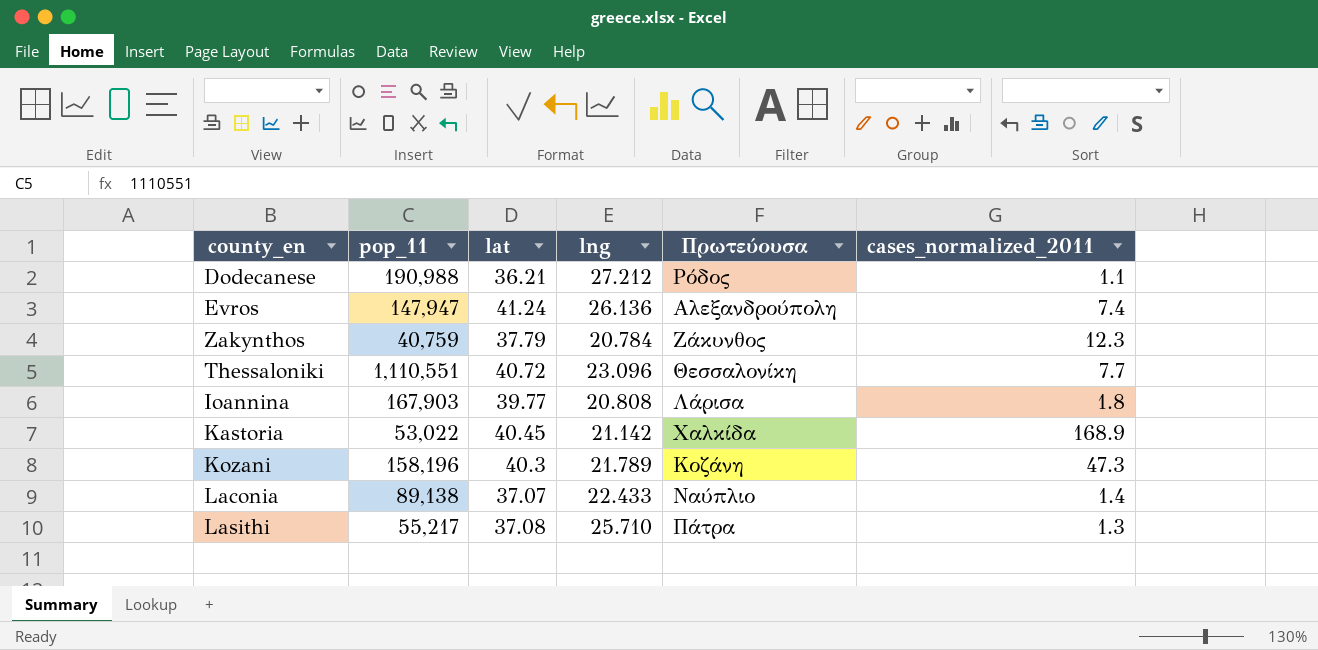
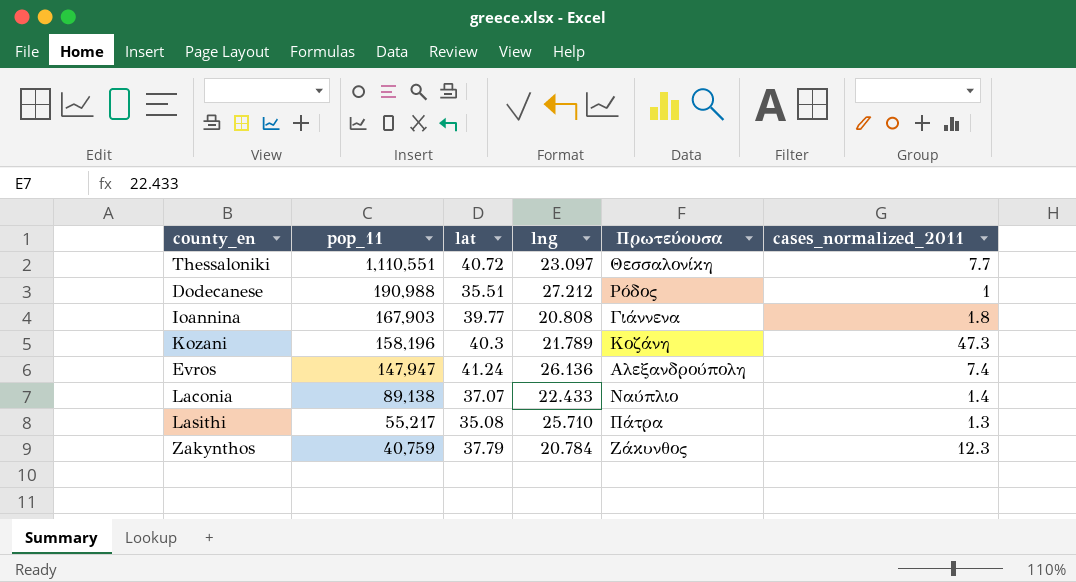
row order: none -> pop_11 descending
row Kastoria: 53,022 | 40.45 | 21.142 | Χαλκίδα | 168.9 -> none
Thessaloniki | lng: 23.096 -> 23.097
Dodecanese | lat: 36.21 -> 35.51
Dodecanese | cases_normalized_2011: 1.1 -> 1
Ioannina | Πρωτεύουσα: Λάρισα -> Γιάννενα
Lasithi | lat: 37.08 -> 35.08

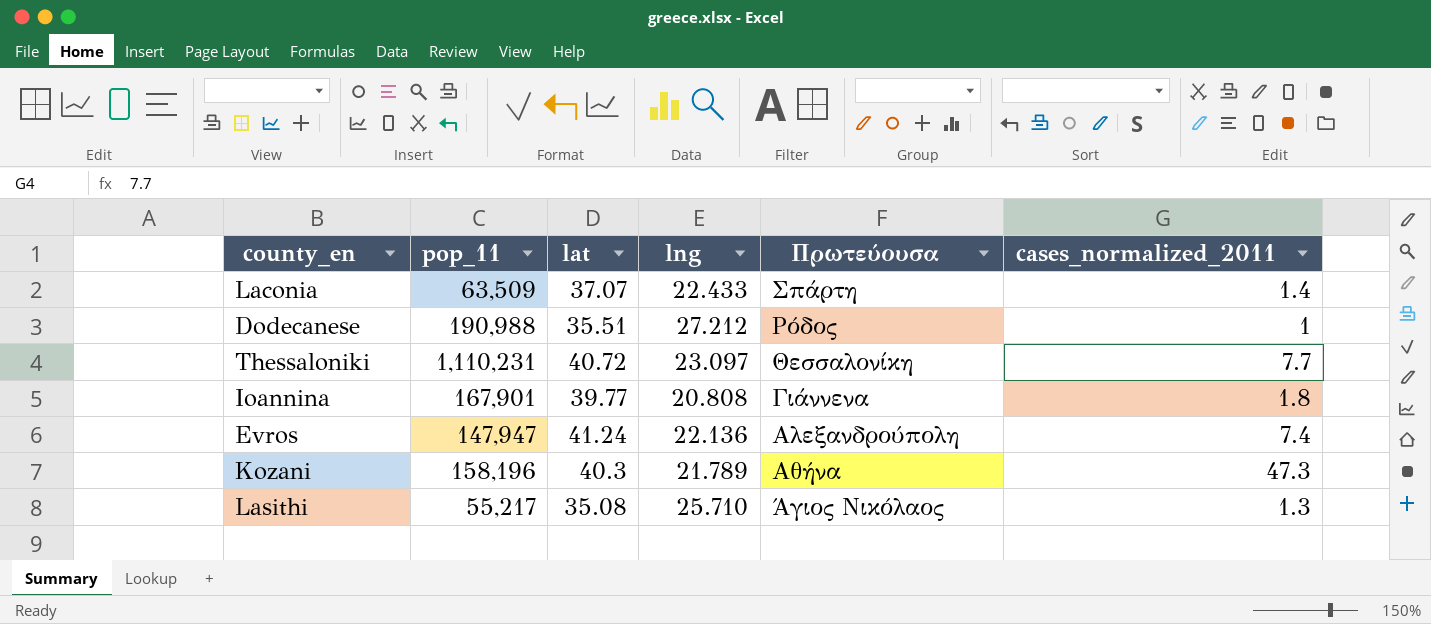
row order: pop_11 descending -> Πρωτεύουσα descending
row Zakynthos: 40,759 | 37.79 | 20.784 | Ζάκυνθος | 12.3 -> none
Laconia | pop_11: 89,138 -> 63,509
Laconia | Πρωτεύουσα: Ναύπλιο -> Σπάρτη
Thessaloniki | pop_11: 1,110,551 -> 1,110,231
Ioannina | pop_11: 167,903 -> 167,901
Evros | lng: 26.136 -> 22.136
Kozani | Πρωτεύουσα: Κοζάνη -> Αθήνα
Lasithi | Πρωτεύουσα: Πάτρα -> Άγιος Νικόλαος

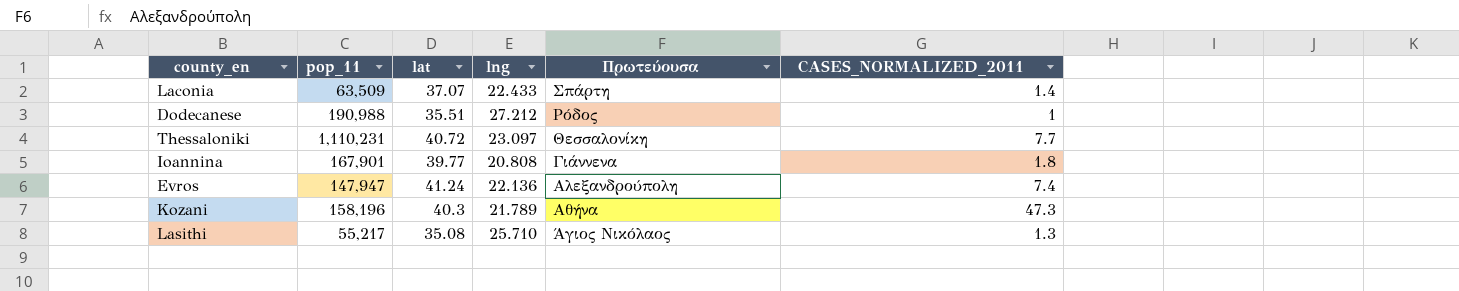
column name: cases_normalized_2011 -> CASES_NORMALIZED_2011

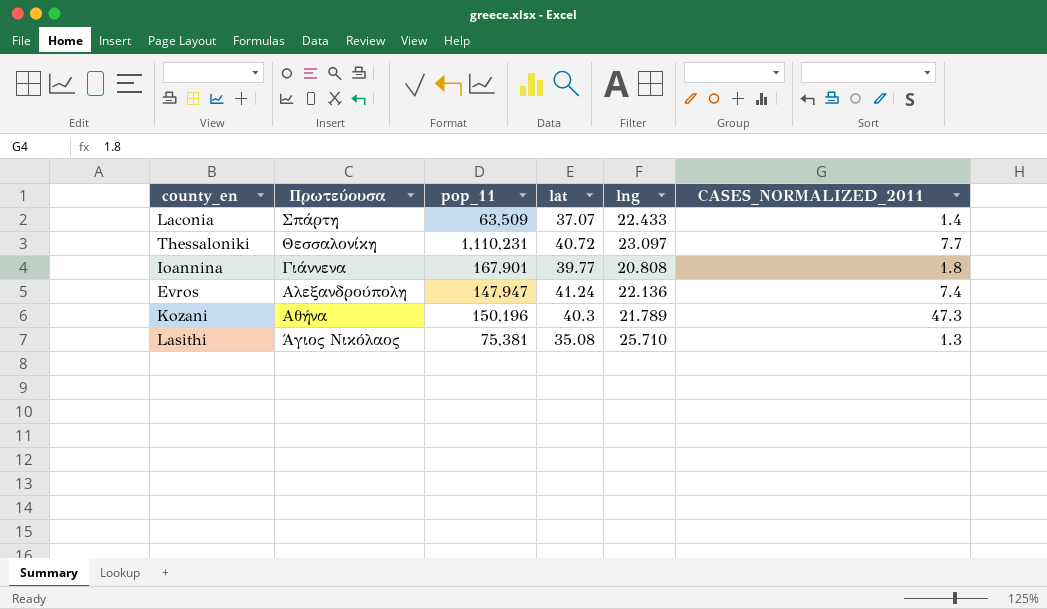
column Πρωτεύουσα | position: 5 -> 2
row Dodecanese: 190,988 | 35.51 | 27.212 | Ρόδος | 1 -> none
Kozani | pop_11: 158,196 -> 150,196
Lasithi | pop_11: 55,217 -> 75,381

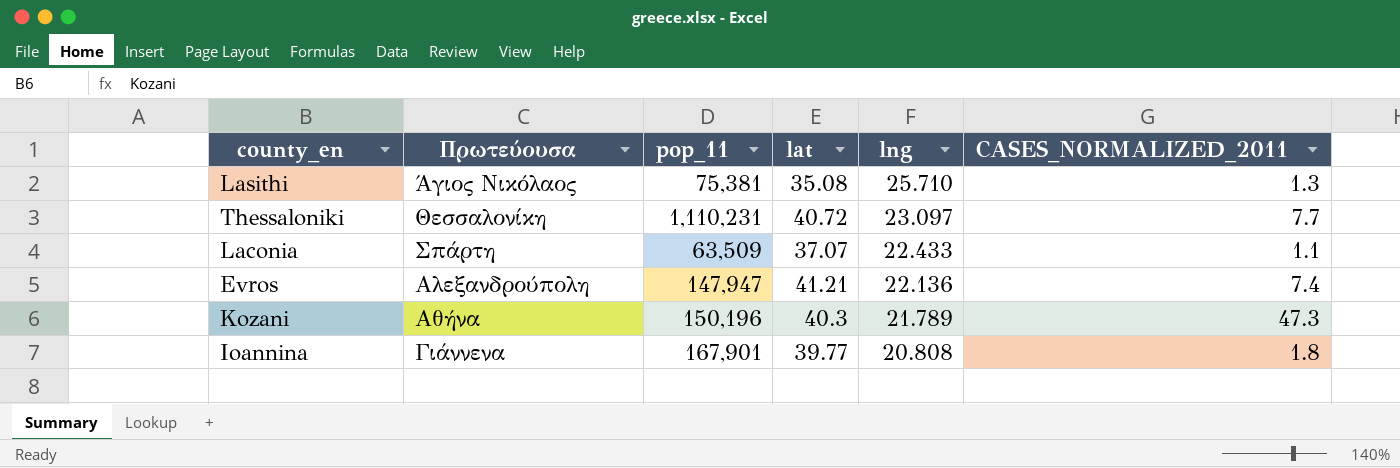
row order: Πρωτεύουσα descending -> lng descending
Laconia | CASES_NORMALIZED_2011: 1.4 -> 1.1
Evros | lat: 41.24 -> 41.21

